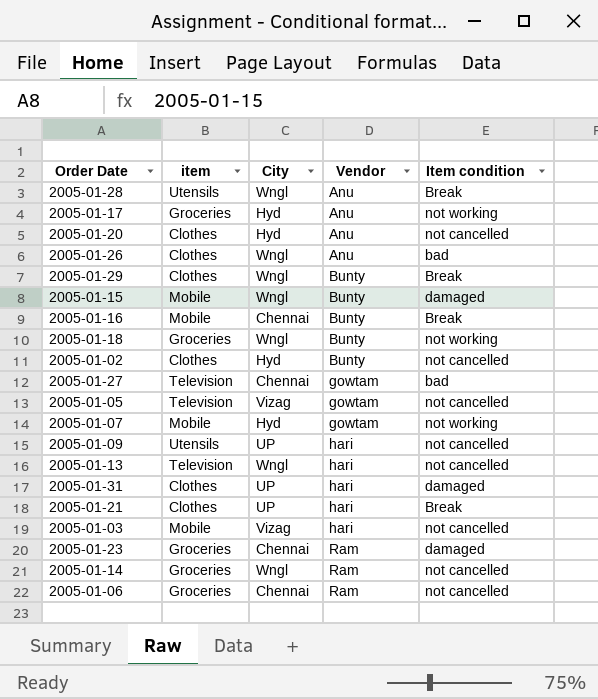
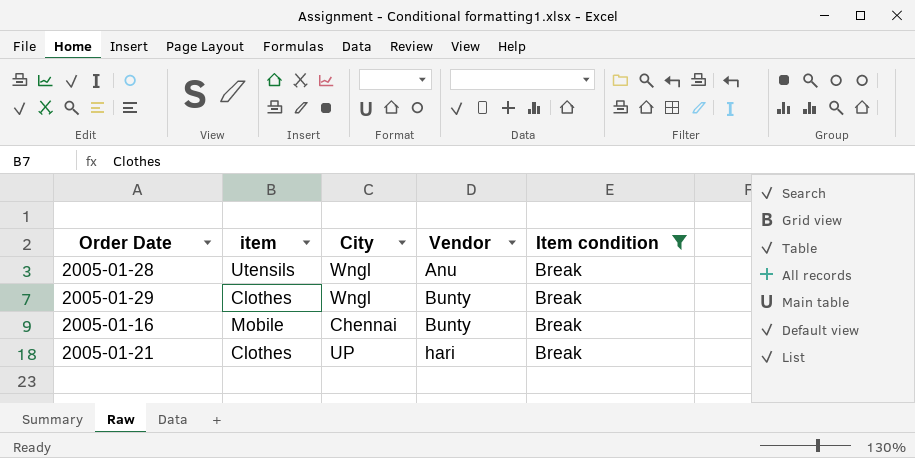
filter: none -> Item condition = Break

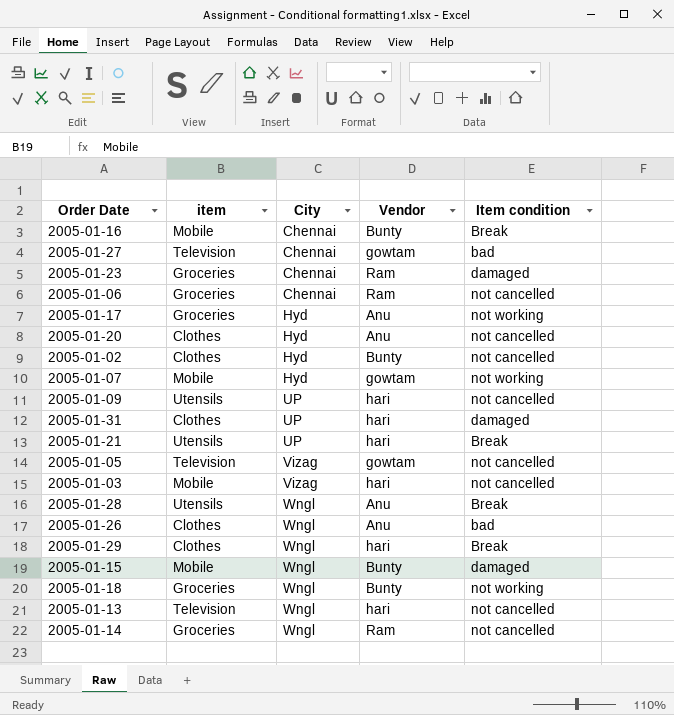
filter: Item condition = Break -> none
row order: Vendor ascending -> City ascending
2005-01-21 | item: Clothes -> Utensils
2005-01-29 | Vendor: Bunty -> hari

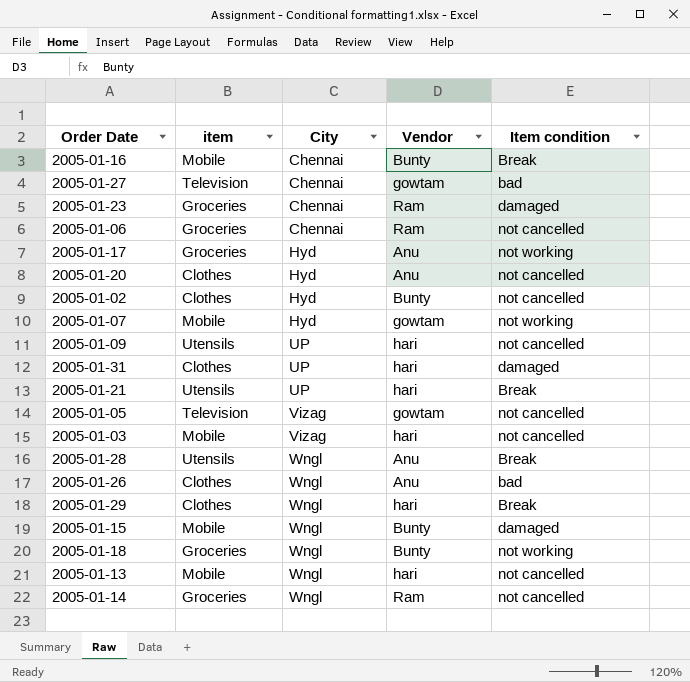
2005-01-13 | item: Television -> Mobile

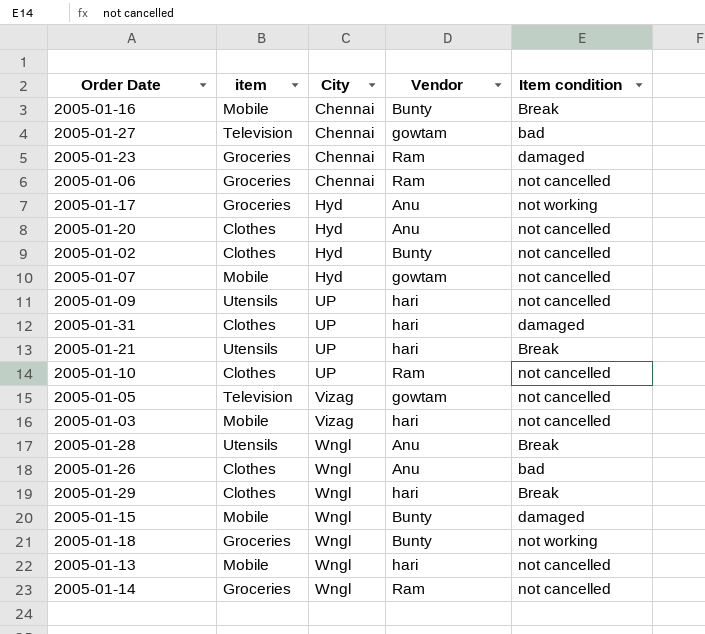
2005-01-07 | Item condition: not working -> not cancelled
row 2005-01-10: none -> Clothes | UP | Ram | not cancelled

